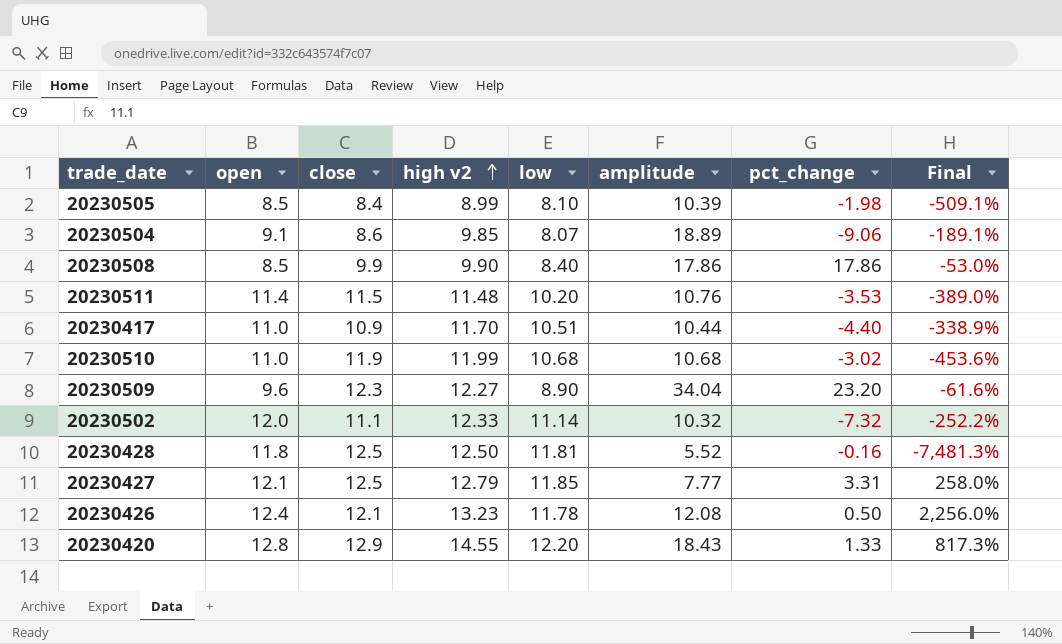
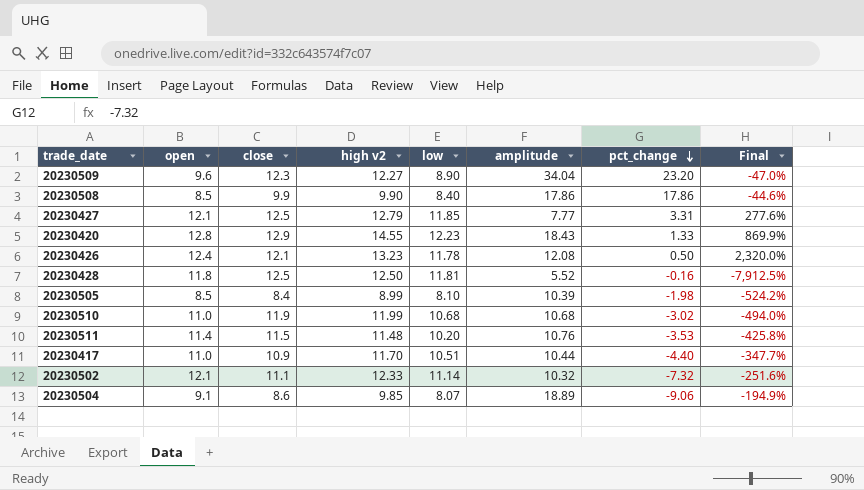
row order: high v2 ascending -> pct_change descending
column Final | formula: ([low] - [pct_change]) / [pct_change] -> ([close] - [pct_change]) / [pct_change]
20230420 | low: 12.20 -> 12.23
20230502 | open: 12.0 -> 12.1

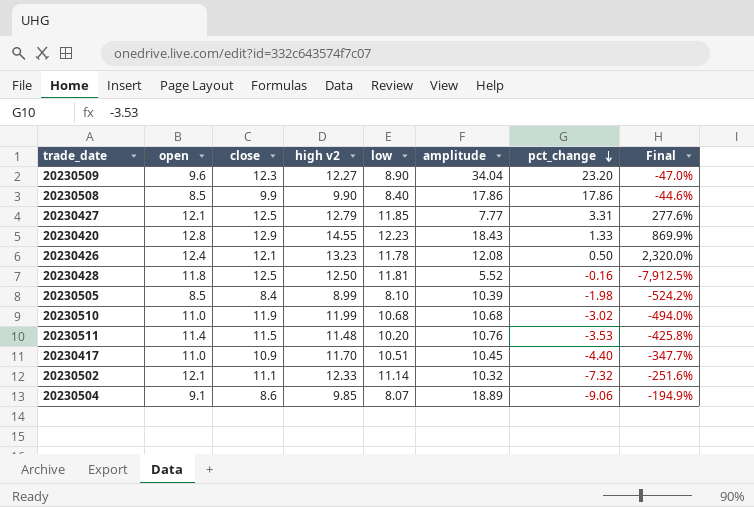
20230417 | amplitude: 10.44 -> 10.45

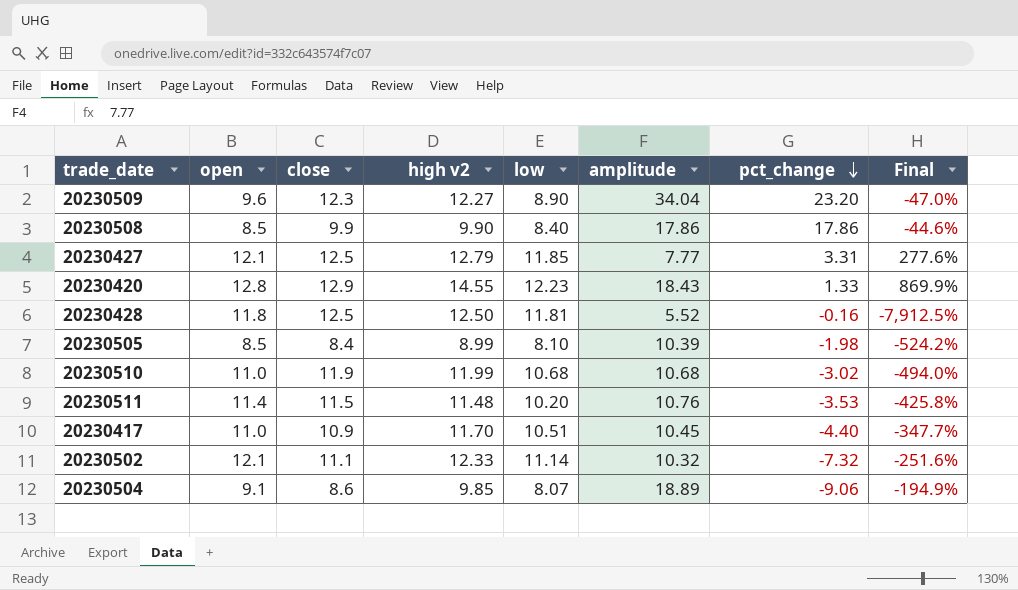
row 20230426: 12.4 | 12.1 | 13.23 | 11.78 | 12.08 | 0.50 | 2,320.0% -> none

